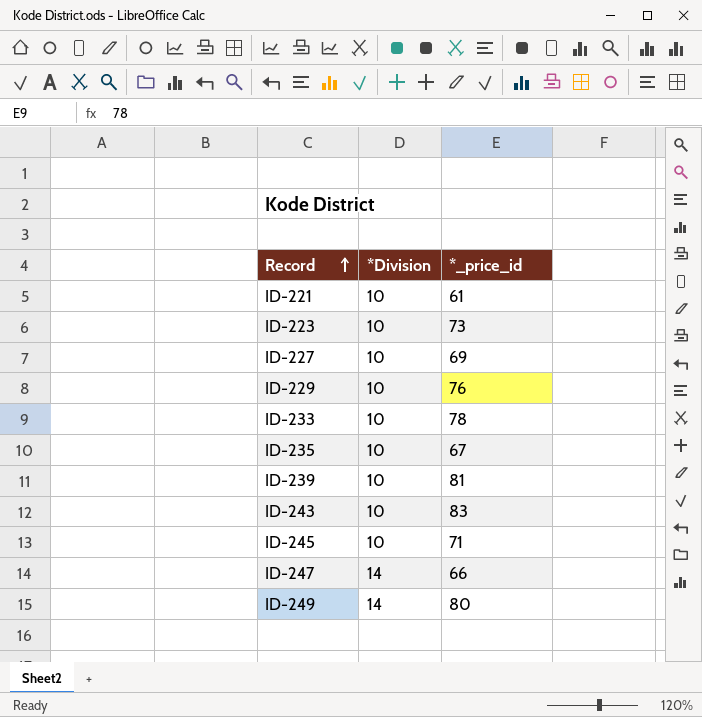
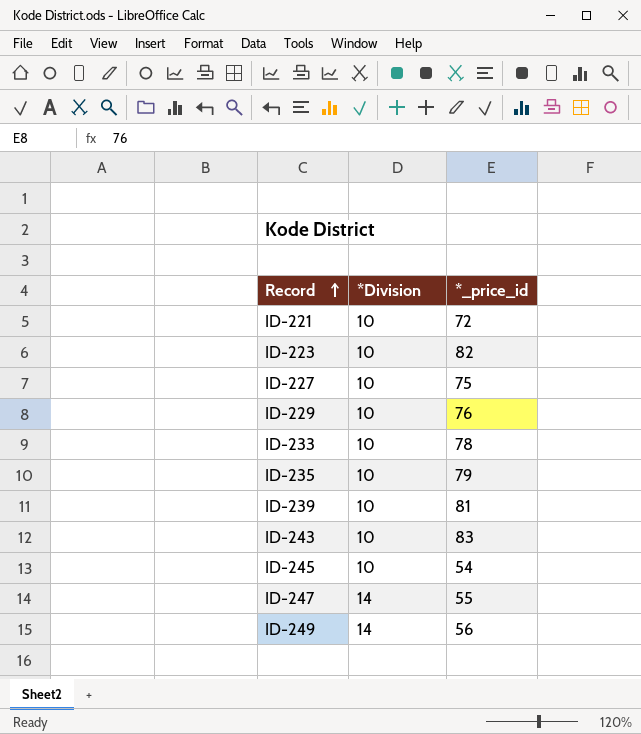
ID-221 | *_price_id: 61 -> 72
ID-223 | *_price_id: 73 -> 82
ID-227 | *_price_id: 69 -> 75
ID-235 | *_price_id: 67 -> 79
ID-245 | *_price_id: 71 -> 54
ID-247 | *_price_id: 66 -> 55
ID-249 | *_price_id: 80 -> 56

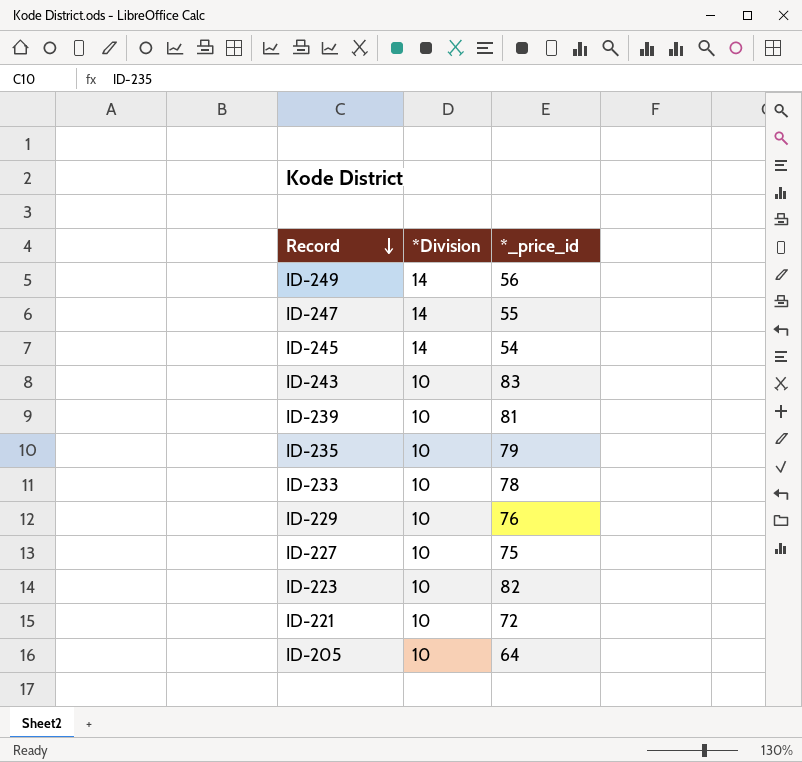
row order: Record ascending -> Record descending
ID-245 | *Division: 10 -> 14
row ID-205: none -> 10 | 64

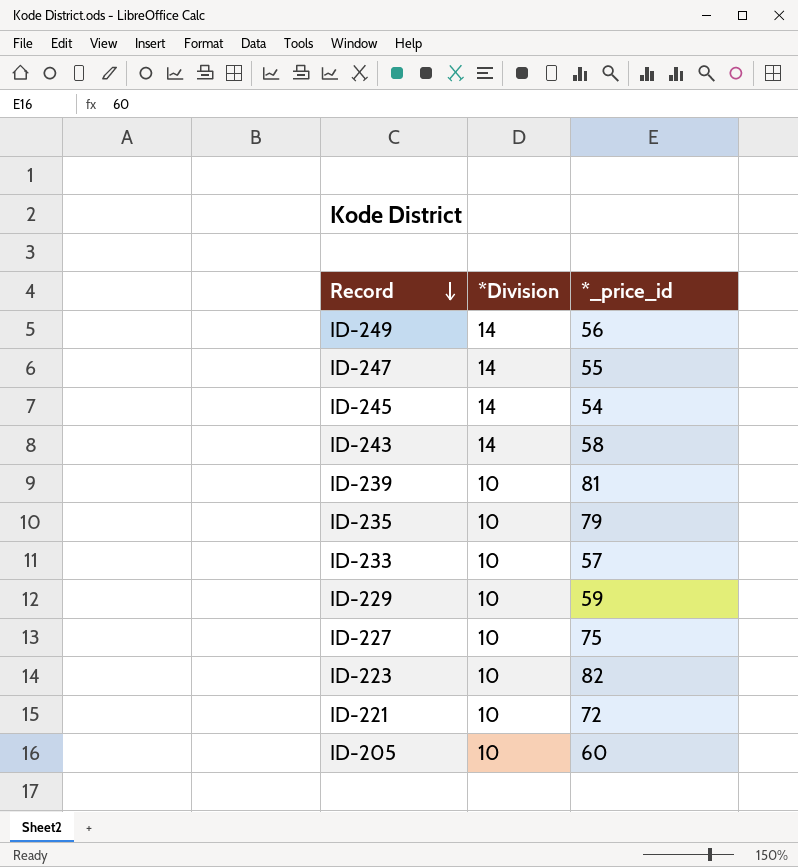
ID-243 | *Division: 10 -> 14
ID-243 | *_price_id: 83 -> 58
ID-233 | *_price_id: 78 -> 57
ID-229 | *_price_id: 76 -> 59
ID-205 | *_price_id: 64 -> 60

